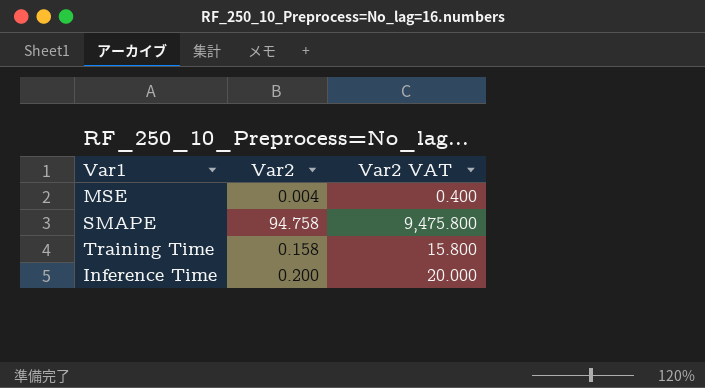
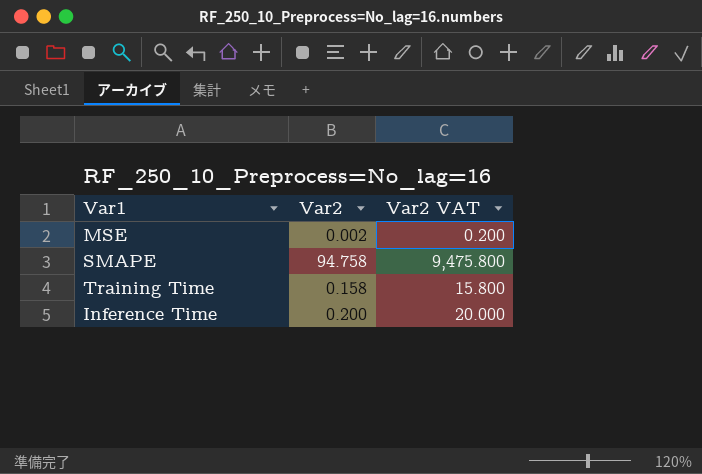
MSE | Var2: 0.004 -> 0.002
MSE | Var2 VAT: 0.400 -> 0.200

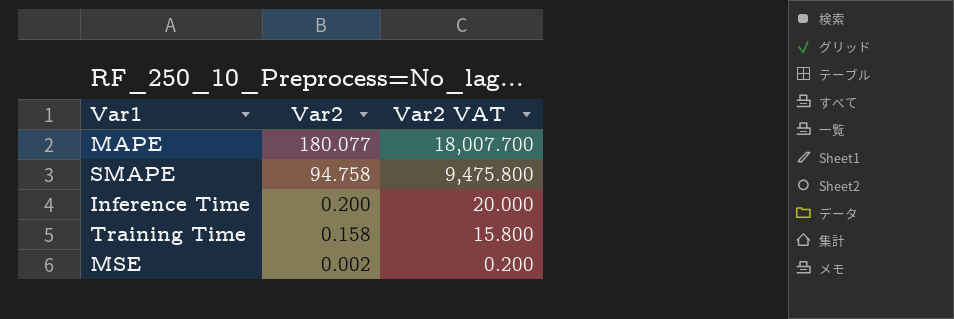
row order: none -> Var2 descending
row MAPE: none -> 180.077 | 18,007.700

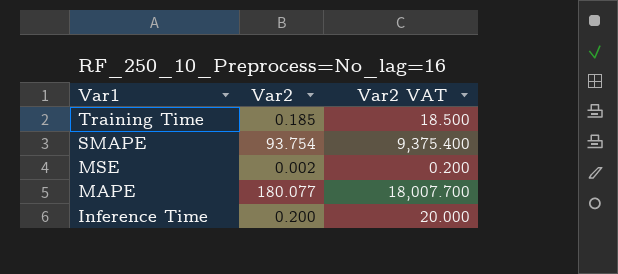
row order: Var2 descending -> Var1 descending
Training Time | Var2: 0.158 -> 0.185
Training Time | Var2 VAT: 15.800 -> 18.500
SMAPE | Var2: 94.758 -> 93.754
SMAPE | Var2 VAT: 9,475.800 -> 9,375.400

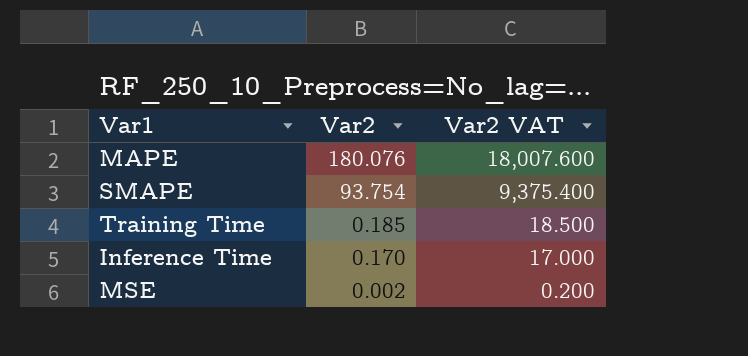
row order: Var1 descending -> Var2 descending
MAPE | Var2: 180.077 -> 180.076
MAPE | Var2 VAT: 18,007.700 -> 18,007.600
Inference Time | Var2: 0.200 -> 0.170
Inference Time | Var2 VAT: 20.000 -> 17.000

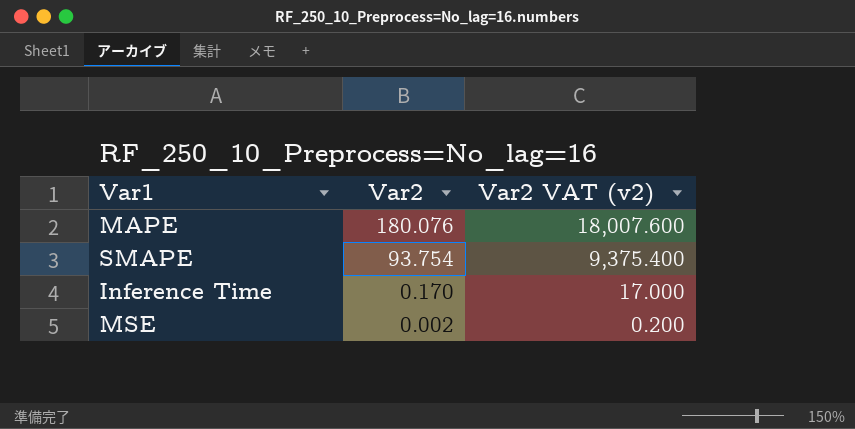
column name: Var2 VAT -> Var2 VAT (v2)
row Training Time: 0.185 | 18.500 -> none

